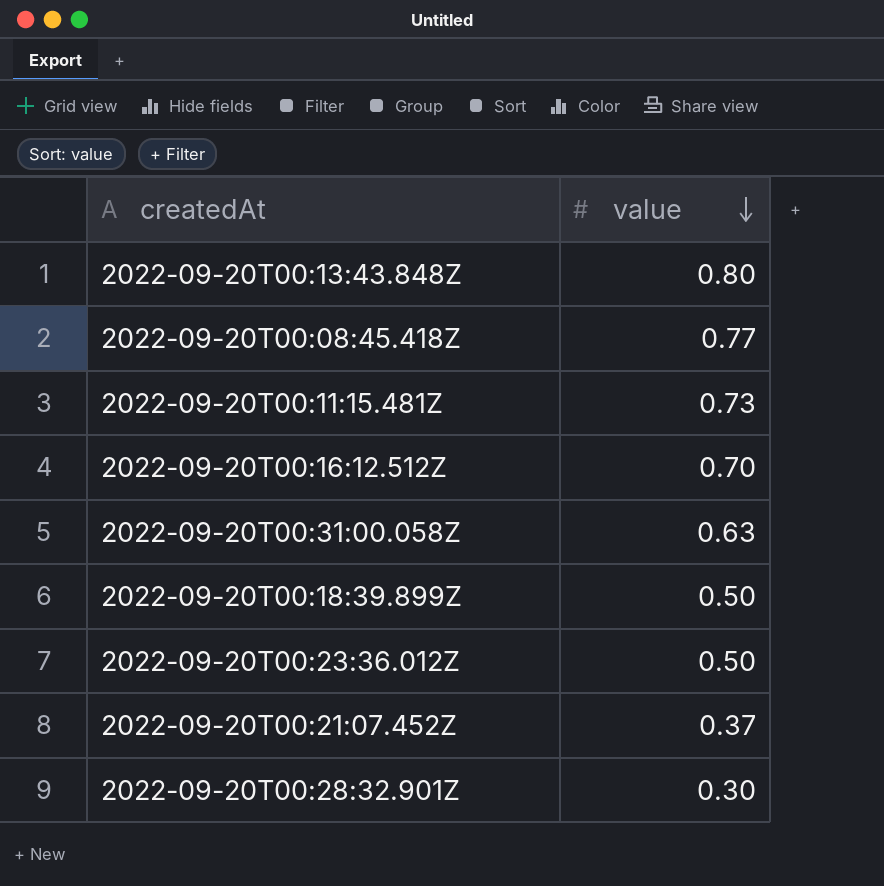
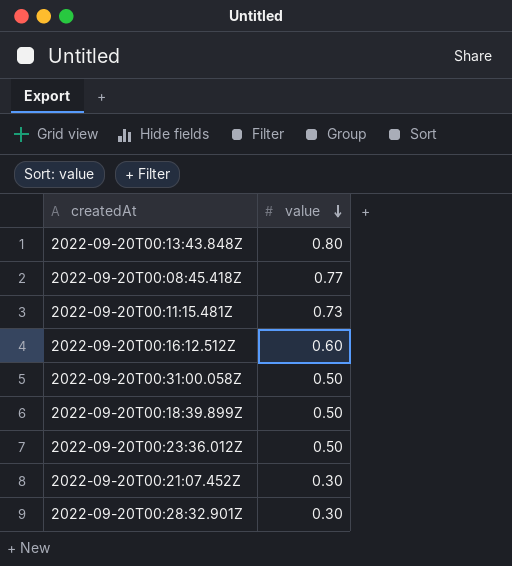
2022-09-20T00:16:12.512Z | value: 0.70 -> 0.60
2022-09-20T00:31:00.058Z | value: 0.63 -> 0.50
2022-09-20T00:21:07.452Z | value: 0.37 -> 0.30

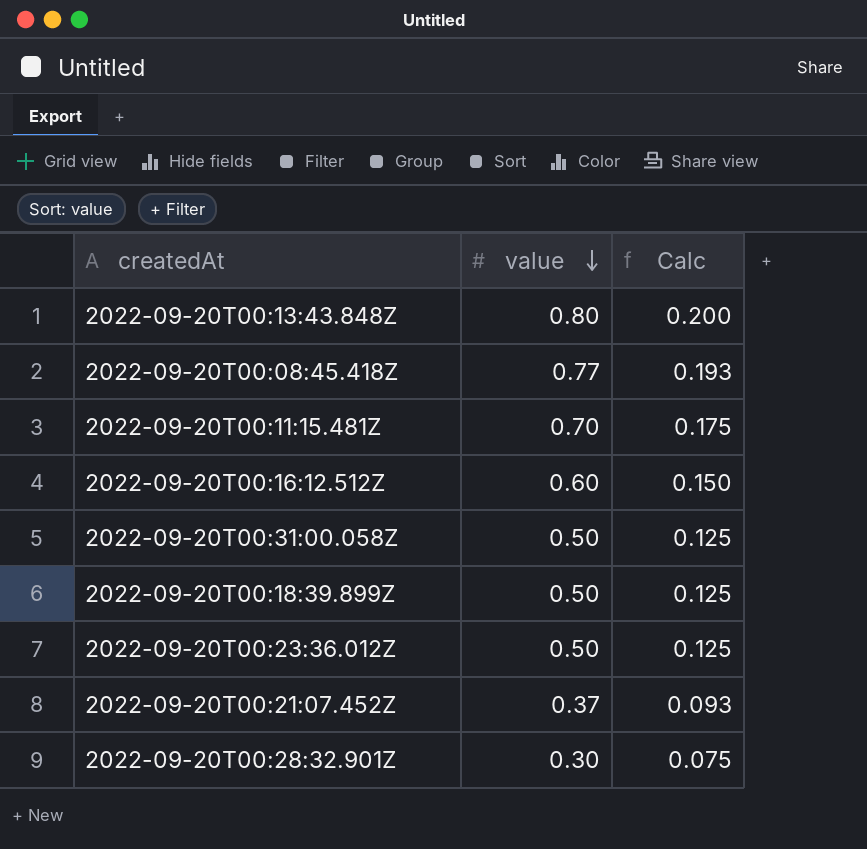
column Calc | formula: none -> [value] * 0.25
2022-09-20T00:11:15.481Z | value: 0.73 -> 0.70
2022-09-20T00:21:07.452Z | value: 0.30 -> 0.37

